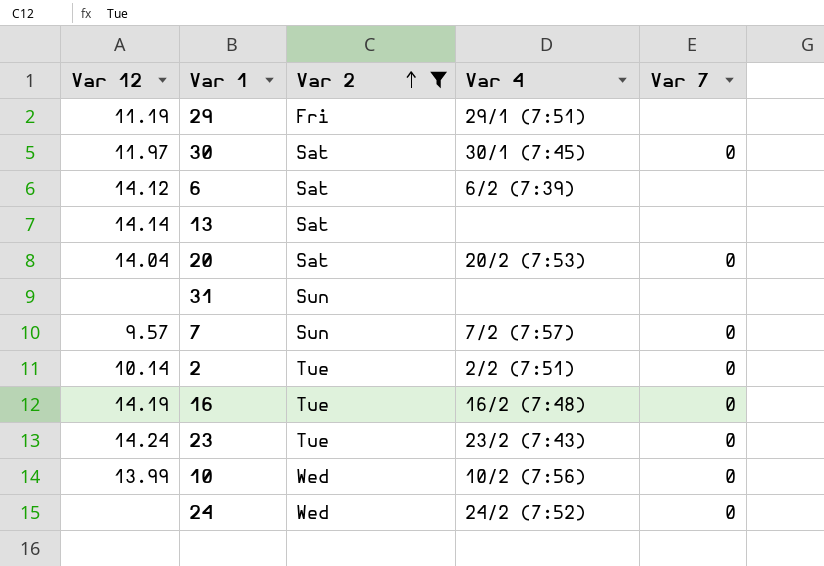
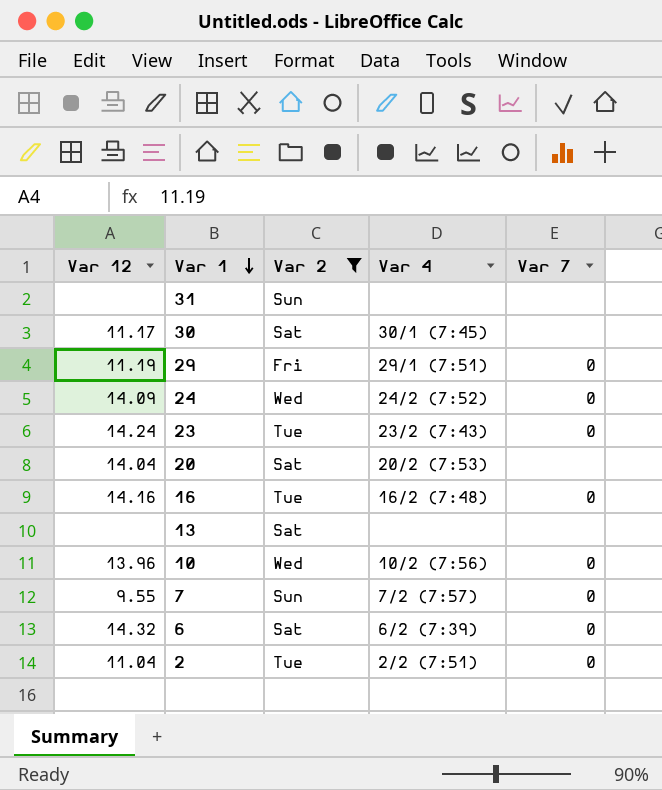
row order: Var 2 ascending -> Var 1 descending
30 | Var 12: 11.97 -> 11.17
30 | Var 7: 0 -> none
29 | Var 7: none -> 0
24 | Var 12: none -> 14.09
20 | Var 7: 0 -> none
16 | Var 12: 14.19 -> 14.16
13 | Var 12: 14.14 -> none
10 | Var 12: 13.99 -> 13.96
7 | Var 12: 9.57 -> 9.55
6 | Var 12: 14.12 -> 14.32
6 | Var 7: none -> 0
2 | Var 12: 10.14 -> 11.04

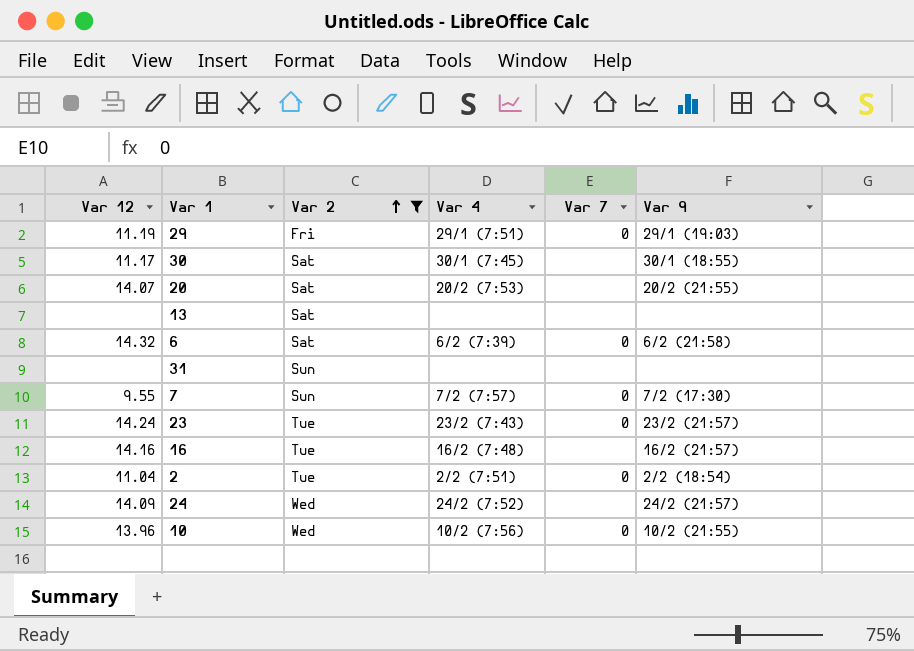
row order: Var 1 descending -> Var 2 ascending
column Var 9 | position: none -> 6
20 | Var 12: 14.04 -> 14.07
16 | Var 7: 0 -> none
24 | Var 7: 0 -> none

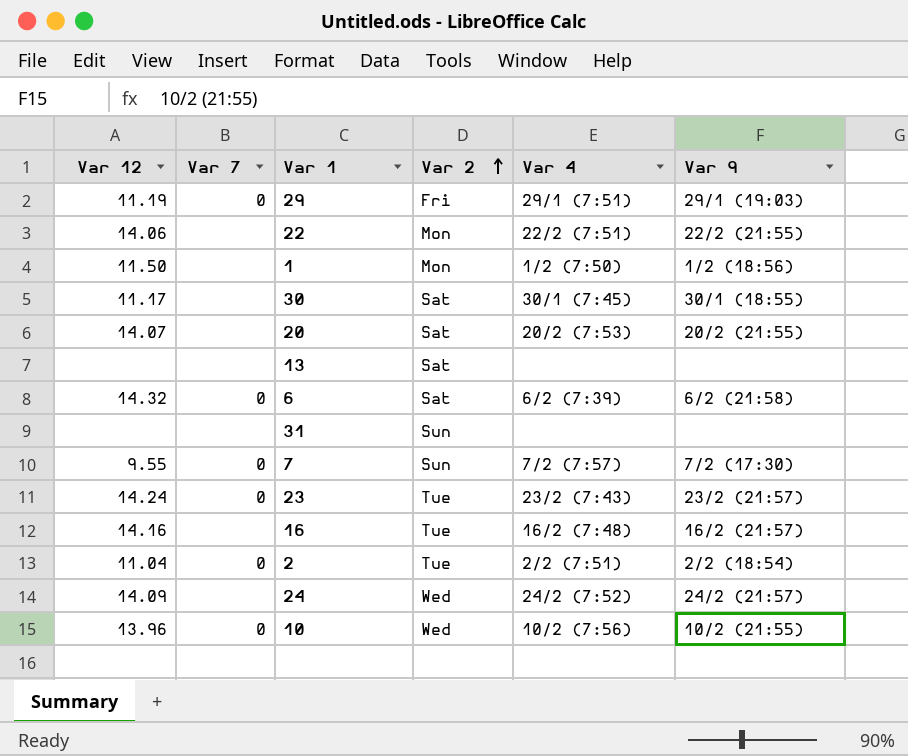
filter: Var 2 != Mon -> none
column Var 7 | position: 5 -> 2

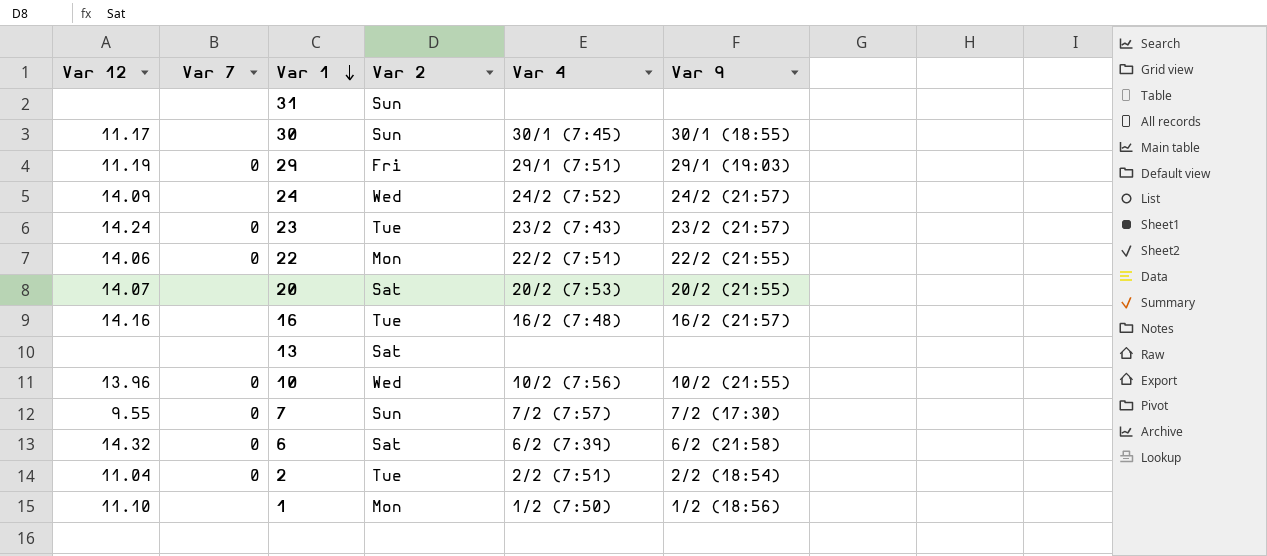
row order: Var 2 ascending -> Var 1 descending
30 | Var 2: Sat -> Sun
22 | Var 7: none -> 0
1 | Var 12: 11.50 -> 11.10

